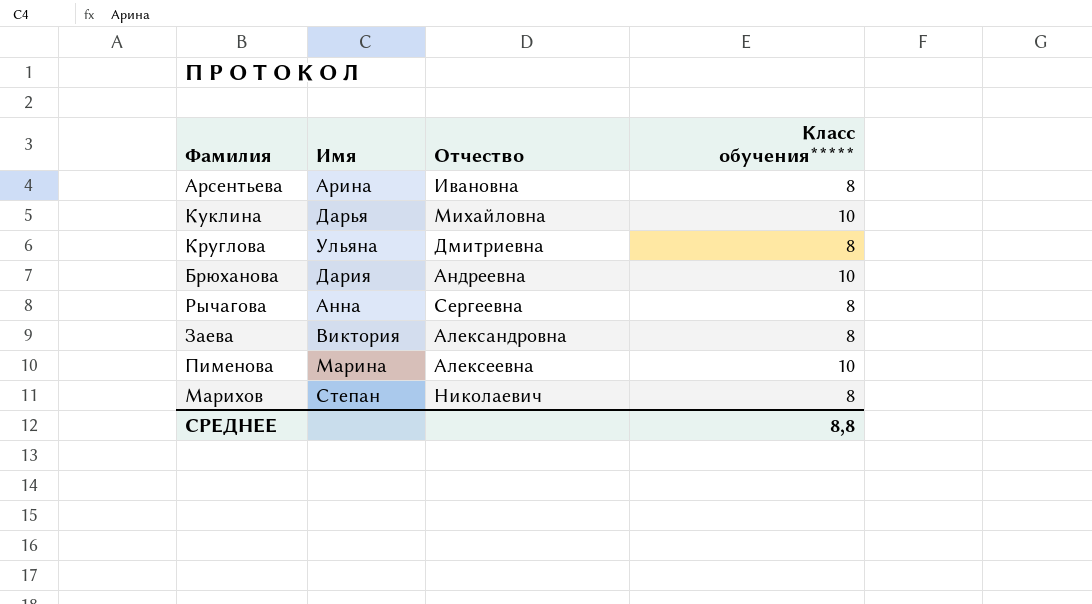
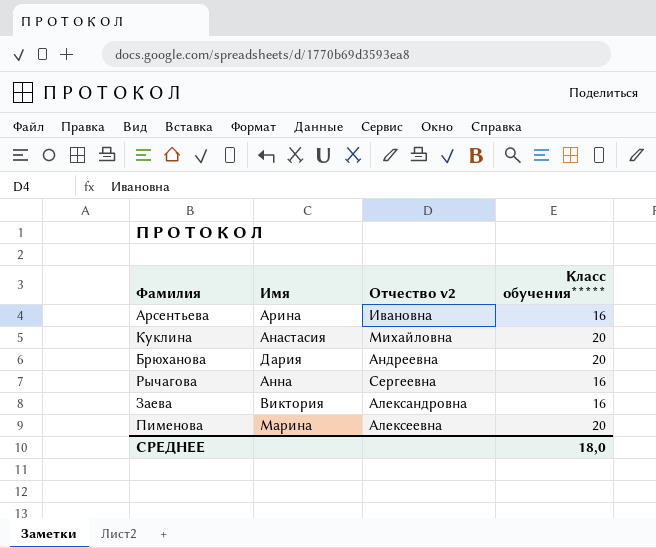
column name: Отчество -> Отчество v2
row Круглова: Ульяна | Дмитриевна | 8 -> none
row Марихов: Степан | Николаевич | 8 -> none
Арсентьева | Класс обучения*****: 8 -> 16
Куклина | Имя: Дарья -> Анастасия
Куклина | Класс обучения*****: 10 -> 20
Брюханова | Класс обучения*****: 10 -> 20
Рычагова | Класс обучения*****: 8 -> 16
Заева | Класс обучения*****: 8 -> 16
Пименова | Класс обучения*****: 10 -> 20
СРЕДНЕЕ | Класс обучения*****: 8,8 -> 18,0

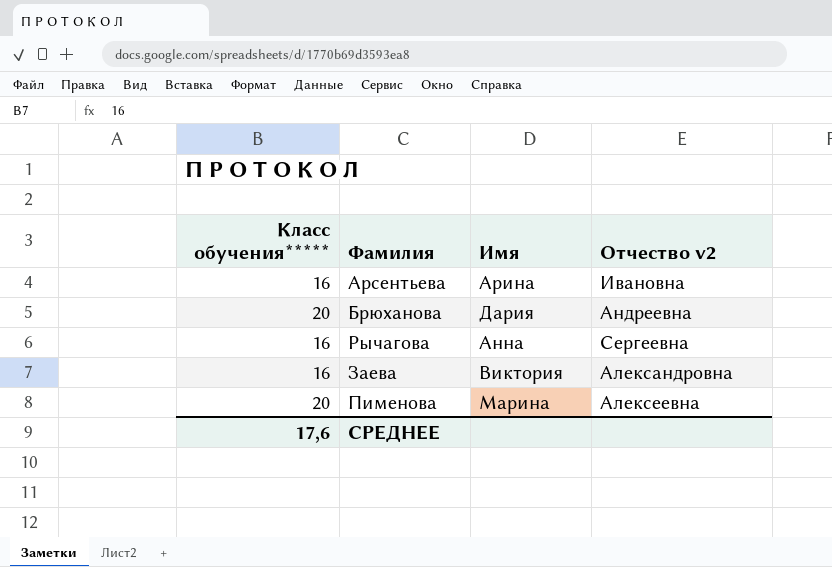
column Класс обучения***** | position: 4 -> 1
row Куклина: Анастасия | Михайловна | 20 -> none
СРЕДНЕЕ | Класс обучения*****: 18,0 -> 17,6

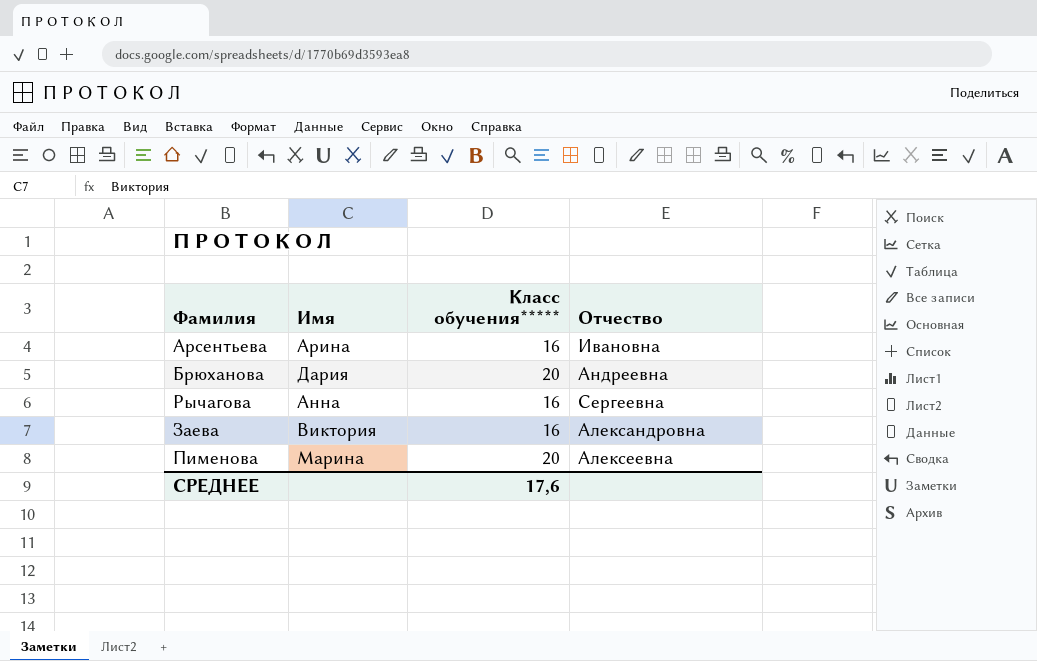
column Класс обучения***** | position: 1 -> 3
column name: Отчество v2 -> Отчество

